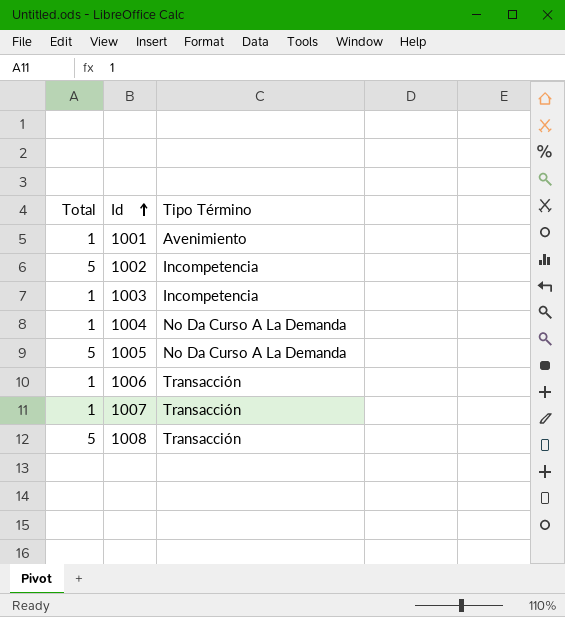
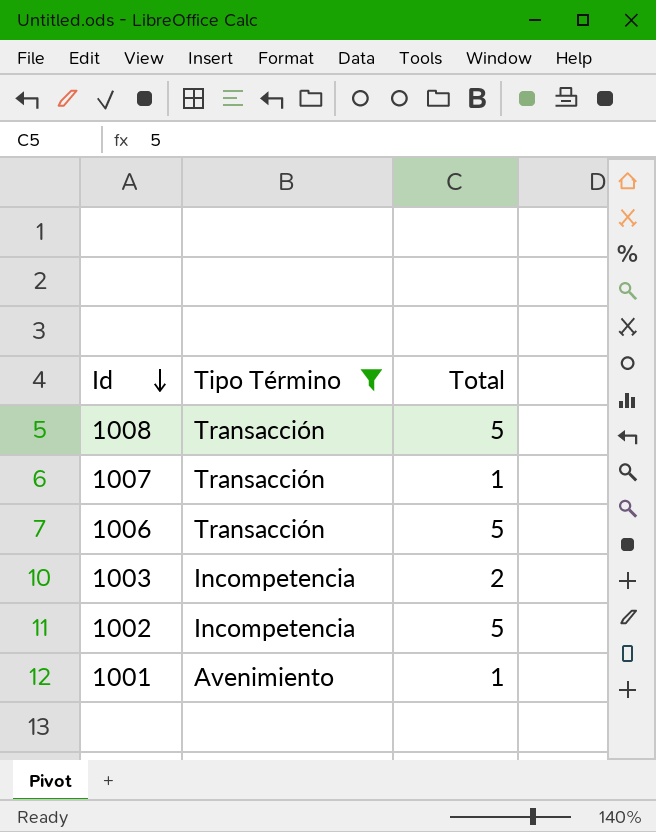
filter: none -> Tipo Término != No Da Curso A La Demanda
row order: Id ascending -> Id descending
column Total | position: 1 -> 3
1006 | Total: 1 -> 5
1003 | Total: 1 -> 2

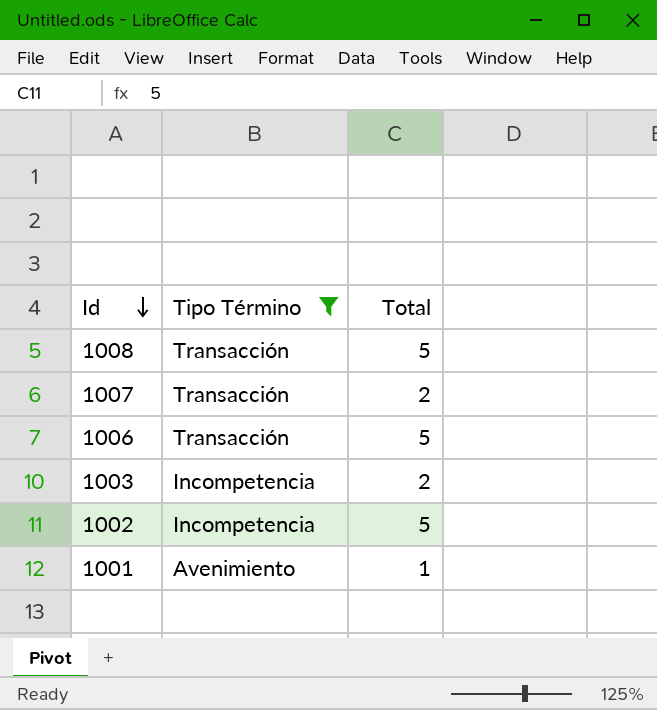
1007 | Total: 1 -> 2

